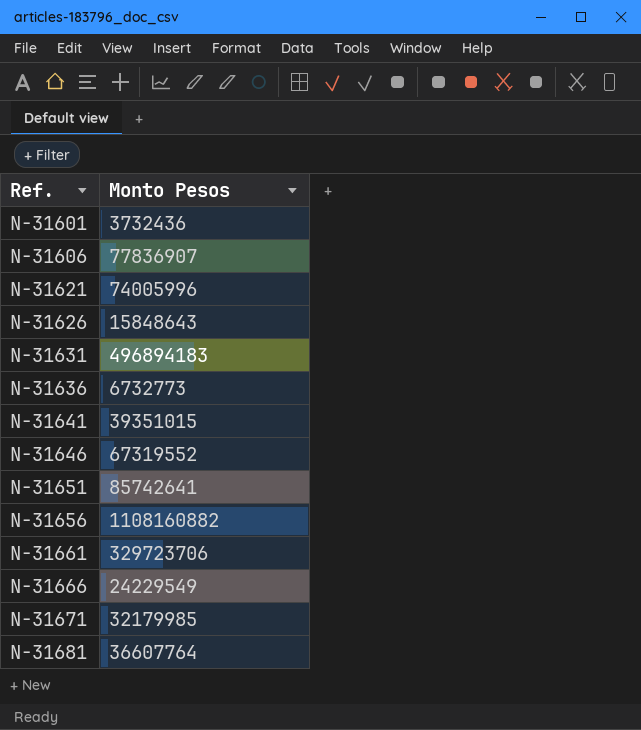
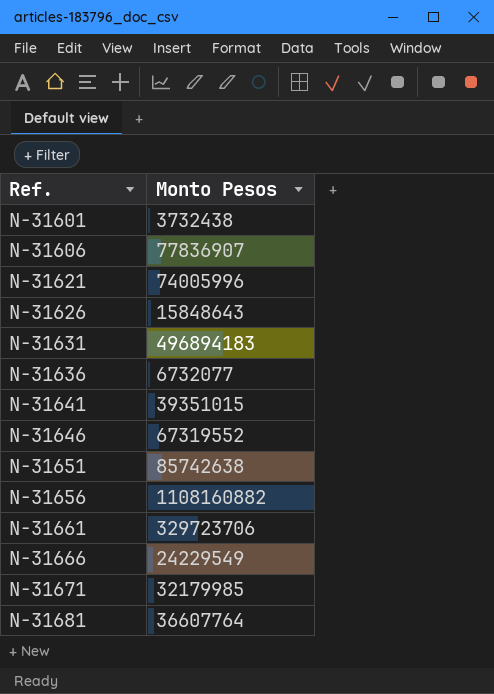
N-31601 | Monto Pesos: 3732436 -> 3732438
N-31636 | Monto Pesos: 6732773 -> 6732077
N-31651 | Monto Pesos: 85742641 -> 85742638

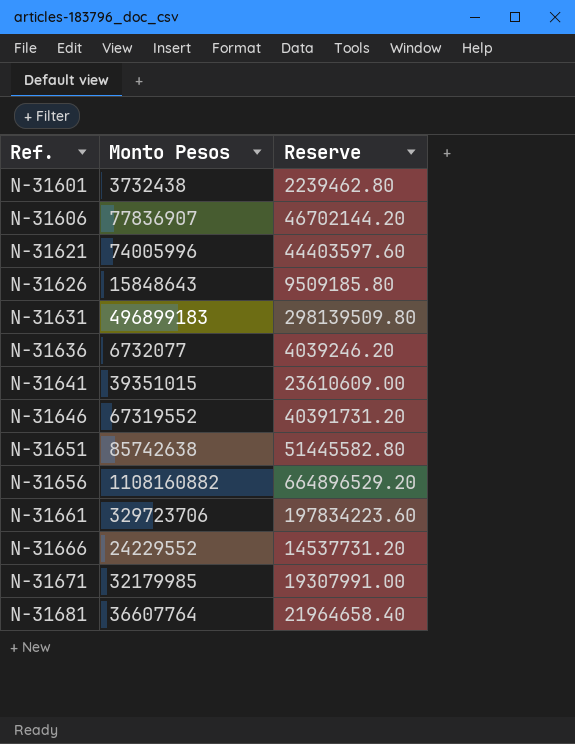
column Reserve | formula: none -> [Monto Pesos] * 0.6
N-31631 | Monto Pesos: 496894183 -> 496899183
N-31666 | Monto Pesos: 24229549 -> 24229552

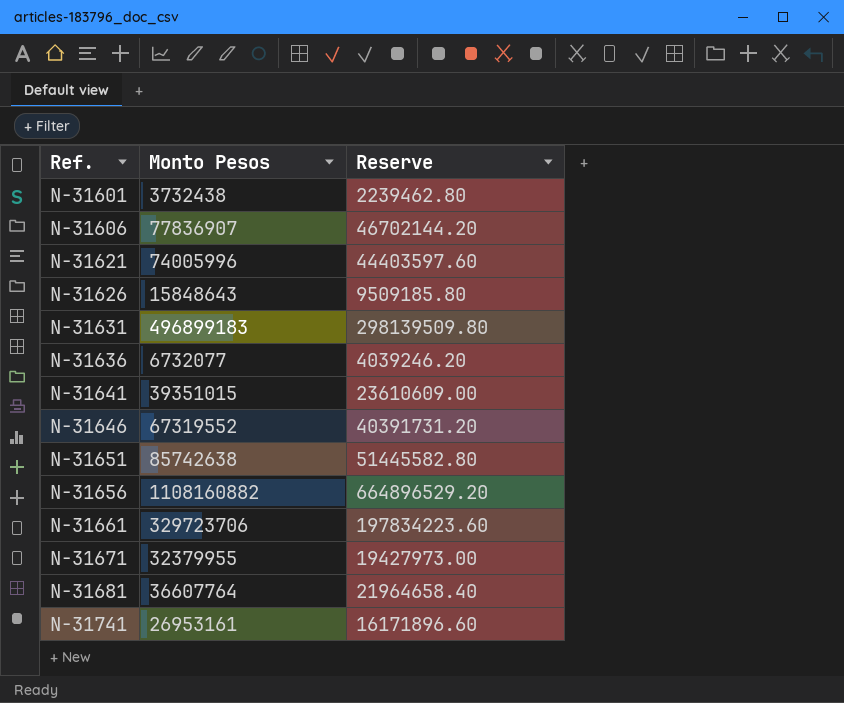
row N-31666: 24229552 | 14537731.20 -> none
N-31671 | Monto Pesos: 32179985 -> 32379955
N-31671 | Reserve: 19307991.00 -> 19427973.00
row N-31741: none -> 26953161 | 16171896.60

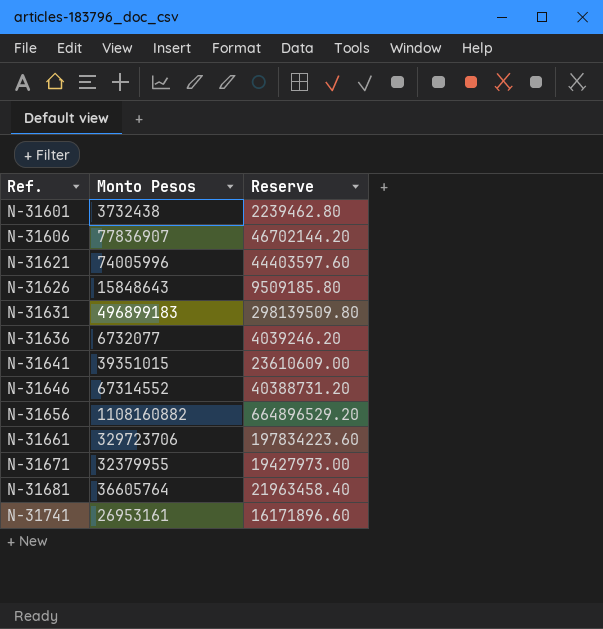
row N-31651: 85742638 | 51445582.80 -> none
N-31646 | Monto Pesos: 67319552 -> 67314552
N-31646 | Reserve: 40391731.20 -> 40388731.20
N-31681 | Monto Pesos: 36607764 -> 36605764
N-31681 | Reserve: 21964658.40 -> 21963458.40

